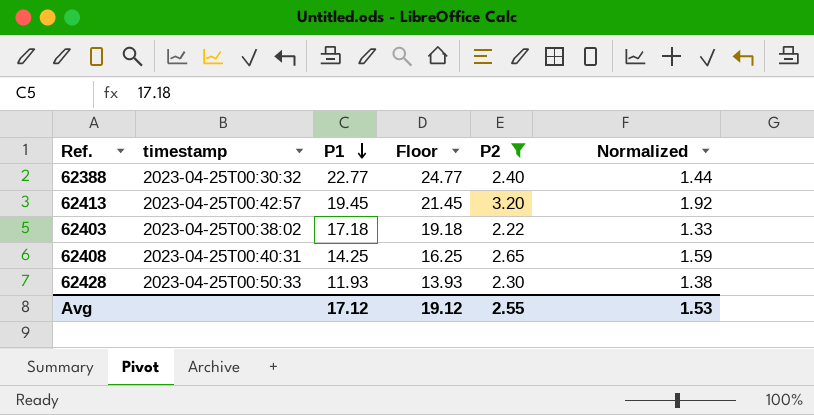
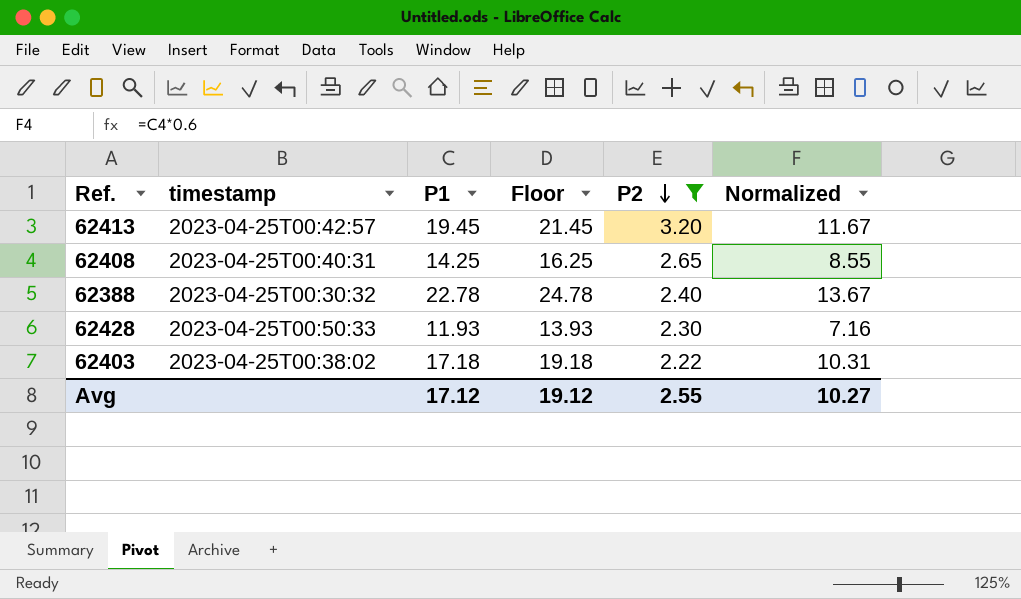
row order: P1 descending -> P2 descending
column Normalized | formula: [P2] * 0.6 -> [P1] * 0.6
62388 | P1: 22.77 -> 22.78
62388 | Floor: 24.77 -> 24.78
Avg | Normalized: 1.53 -> 10.27

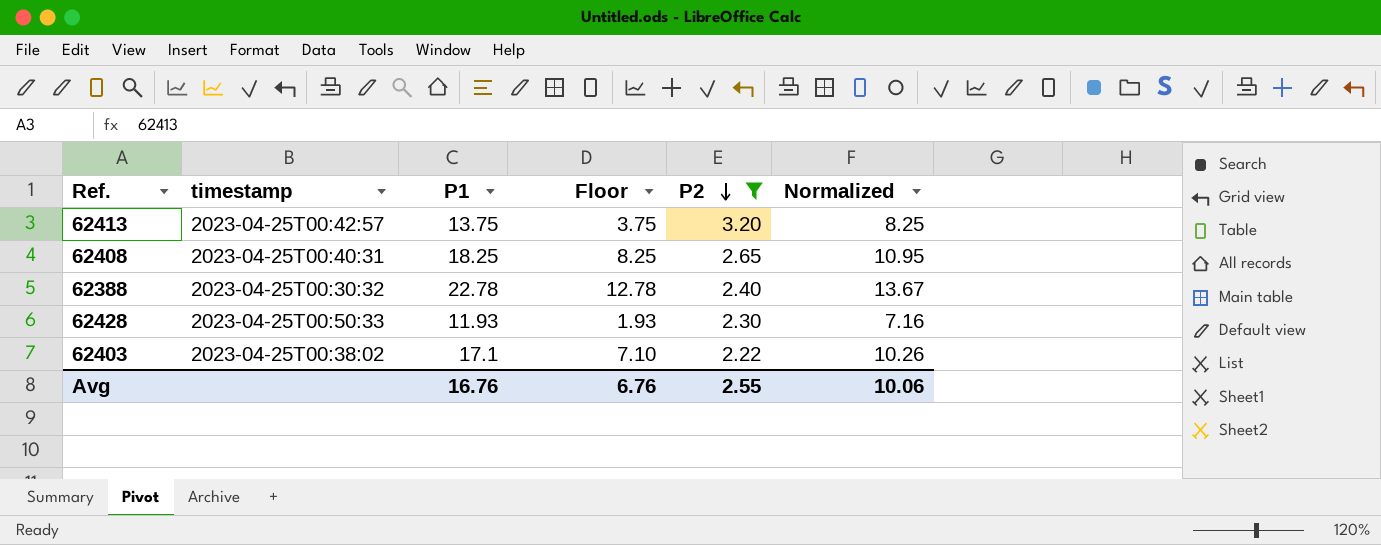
column Floor | formula: [P1] + 2 -> [P1] - 10
62413 | P1: 19.45 -> 13.75
62413 | Normalized: 11.67 -> 8.25
62408 | P1: 14.25 -> 18.25
62408 | Normalized: 8.55 -> 10.95
62403 | P1: 17.18 -> 17.1
62403 | Normalized: 10.31 -> 10.26
Avg | P1: 17.12 -> 16.76
Avg | Floor: 19.12 -> 6.76
Avg | Normalized: 10.27 -> 10.06

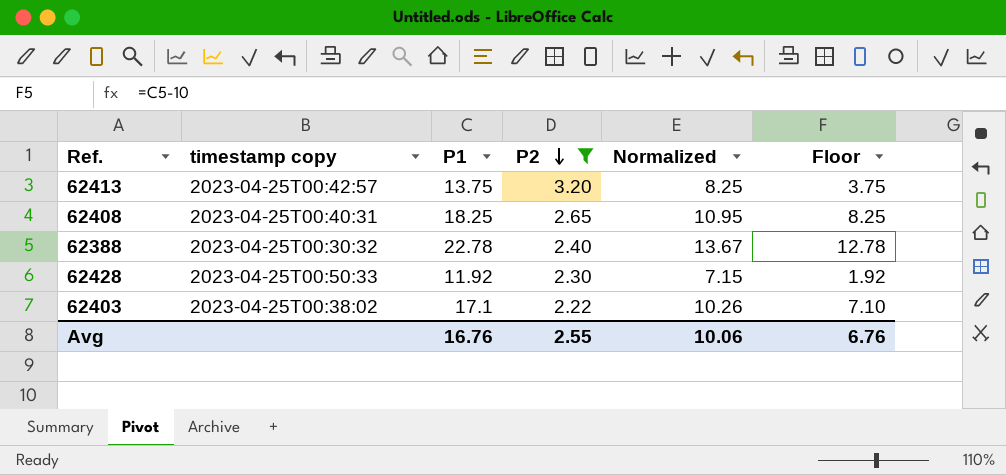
column name: timestamp -> timestamp copy
column Floor | position: 4 -> 6
62428 | P1: 11.93 -> 11.92
62428 | Normalized: 7.16 -> 7.15
62428 | Floor: 1.93 -> 1.92

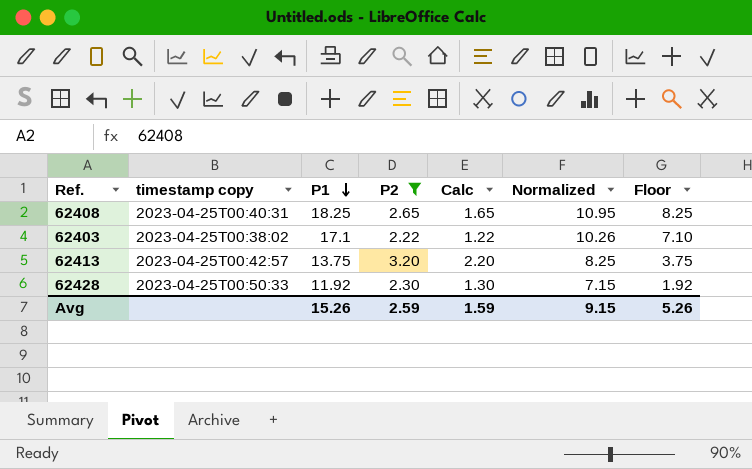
row order: P2 descending -> P1 descending
column Calc | formula: none -> [P2] - 1
row 62388: 2023-04-25T00:30:32 | 22.78 | 2.40 | 13.67 | 12.78 -> none
Avg | P1: 16.76 -> 15.26
Avg | P2: 2.55 -> 2.59
Avg | Normalized: 10.06 -> 9.15
Avg | Floor: 6.76 -> 5.26

